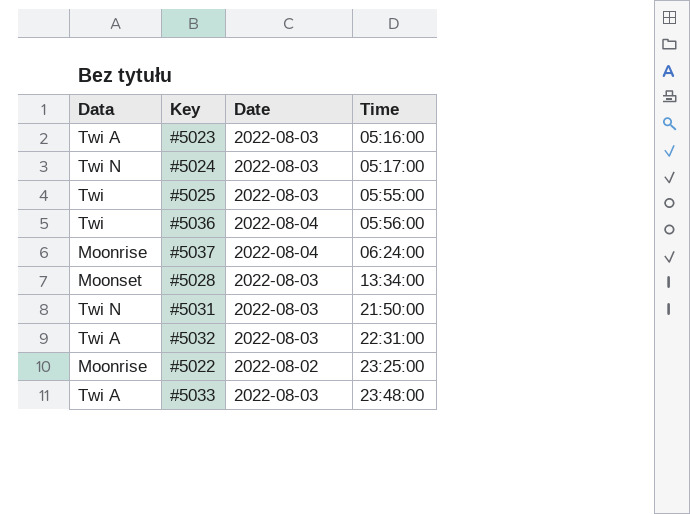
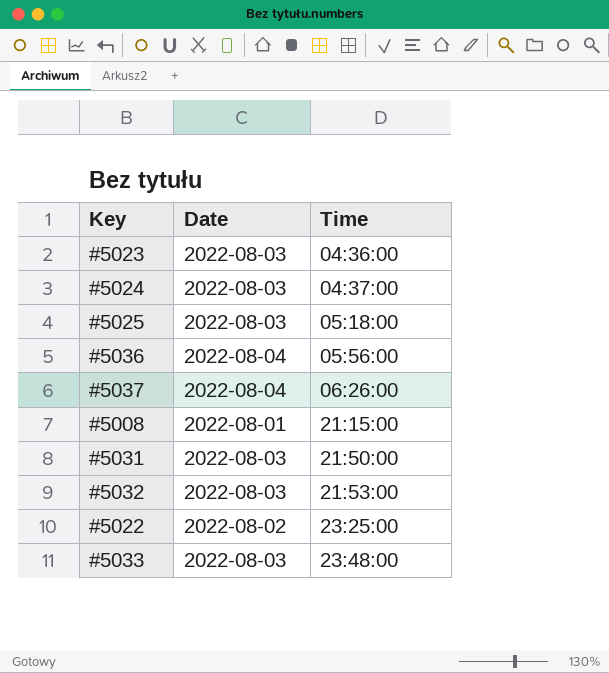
column Data | position: 1 -> none
row #5028: Moonset | 2022-08-03 | 13:34:00 -> none
#5023 | Time: 05:16:00 -> 04:36:00
#5024 | Time: 05:17:00 -> 04:37:00
#5025 | Time: 05:55:00 -> 05:18:00
#5037 | Time: 06:24:00 -> 06:26:00
row #5008: none -> 2022-08-01 | 21:15:00
#5032 | Time: 22:31:00 -> 21:53:00

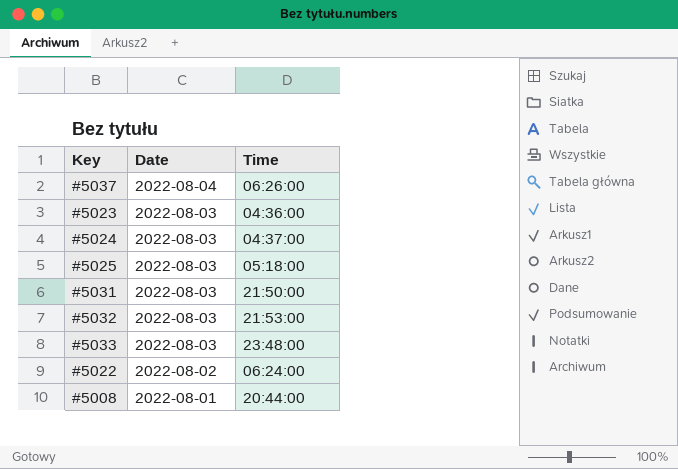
row order: Time ascending -> Date descending
row #5036: 2022-08-04 | 05:56:00 -> none
#5022 | Time: 23:25:00 -> 06:24:00
#5008 | Time: 21:15:00 -> 20:44:00

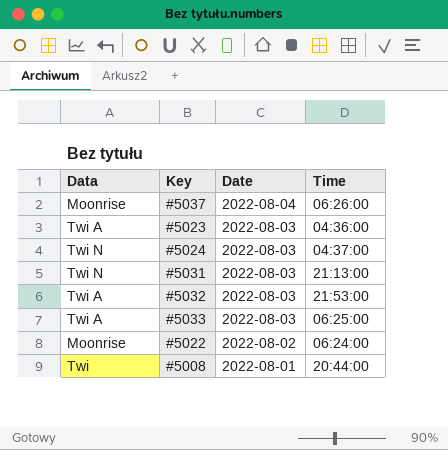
column Data | position: none -> 1
row #5025: 2022-08-03 | 05:18:00 -> none
#5031 | Time: 21:50:00 -> 21:13:00
#5033 | Time: 23:48:00 -> 06:25:00

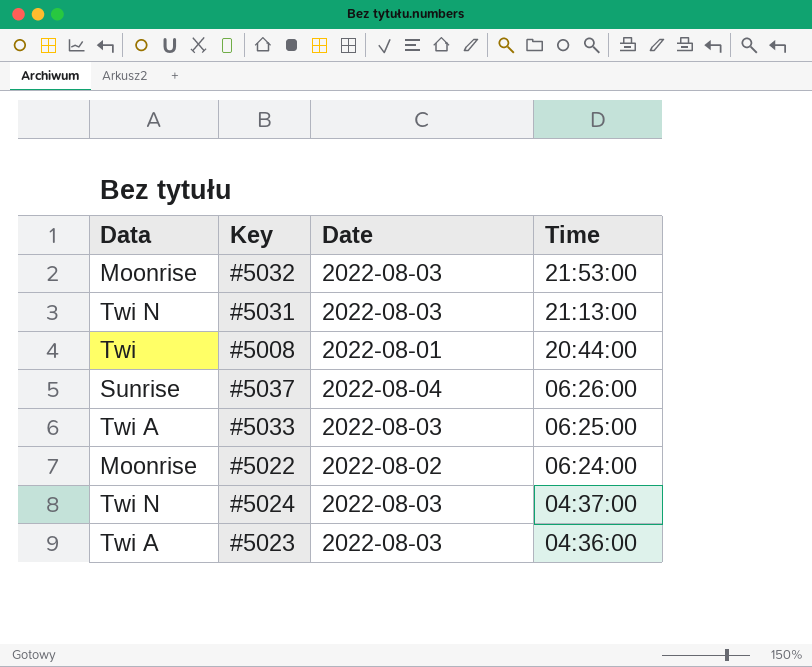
row order: Date descending -> Time descending
#5032 | Data: Twi A -> Moonrise
#5037 | Data: Moonrise -> Sunrise

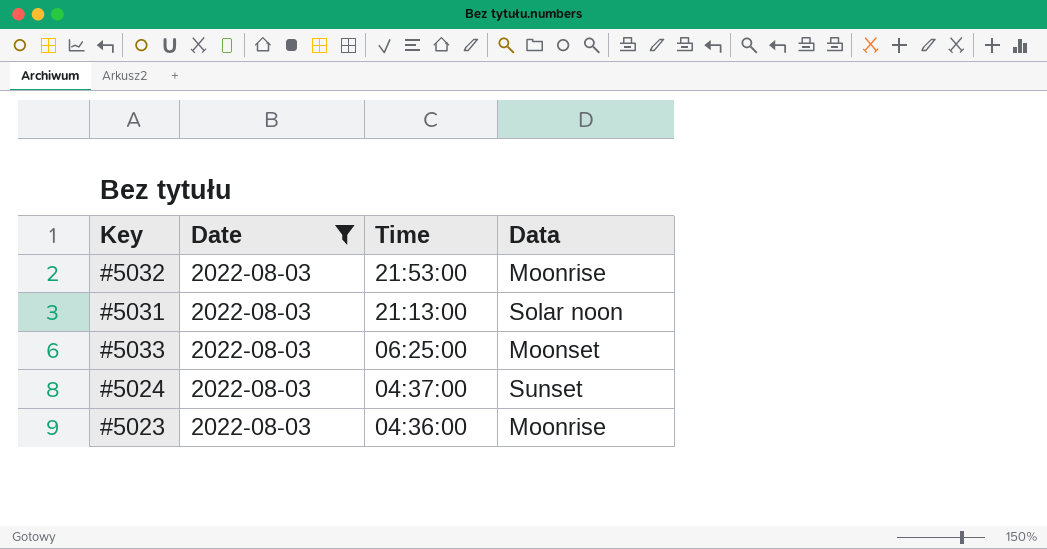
filter: none -> Date = 2022-08-03
column Data | position: 1 -> 4
#5031 | Data: Twi N -> Solar noon
#5033 | Data: Twi A -> Moonset
#5024 | Data: Twi N -> Sunset
#5023 | Data: Twi A -> Moonrise

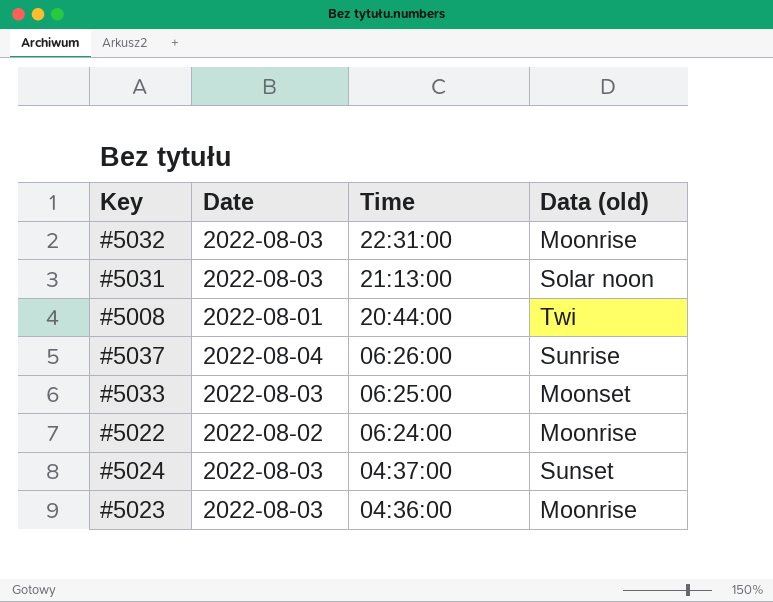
filter: Date = 2022-08-03 -> none
column name: Data -> Data (old)
#5032 | Time: 21:53:00 -> 22:31:00

